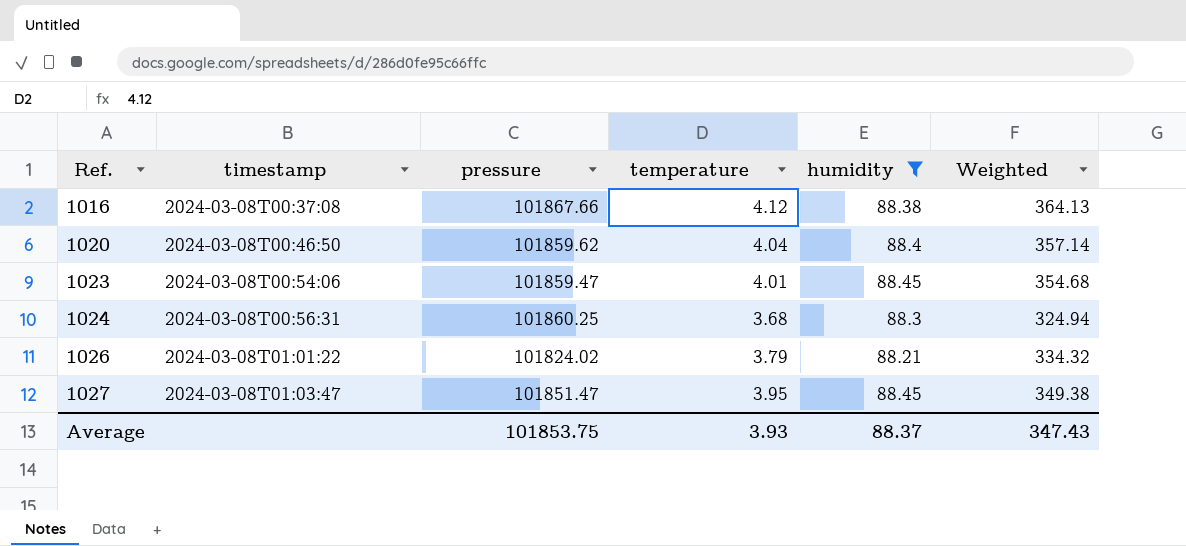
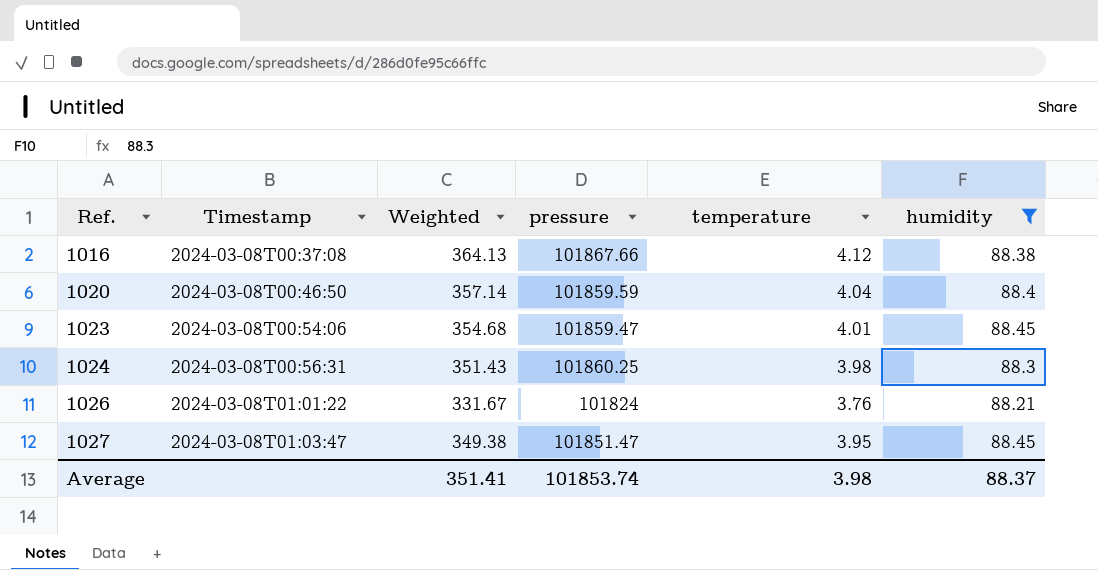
column name: timestamp -> Timestamp
column Weighted | position: 6 -> 3
1020 | pressure: 101859.62 -> 101859.59
1024 | Weighted: 324.94 -> 351.43
1024 | temperature: 3.68 -> 3.98
1026 | Weighted: 334.32 -> 331.67
1026 | pressure: 101824.02 -> 101824
1026 | temperature: 3.79 -> 3.76
Average | Weighted: 347.43 -> 351.41
Average | pressure: 101853.75 -> 101853.74
Average | temperature: 3.93 -> 3.98

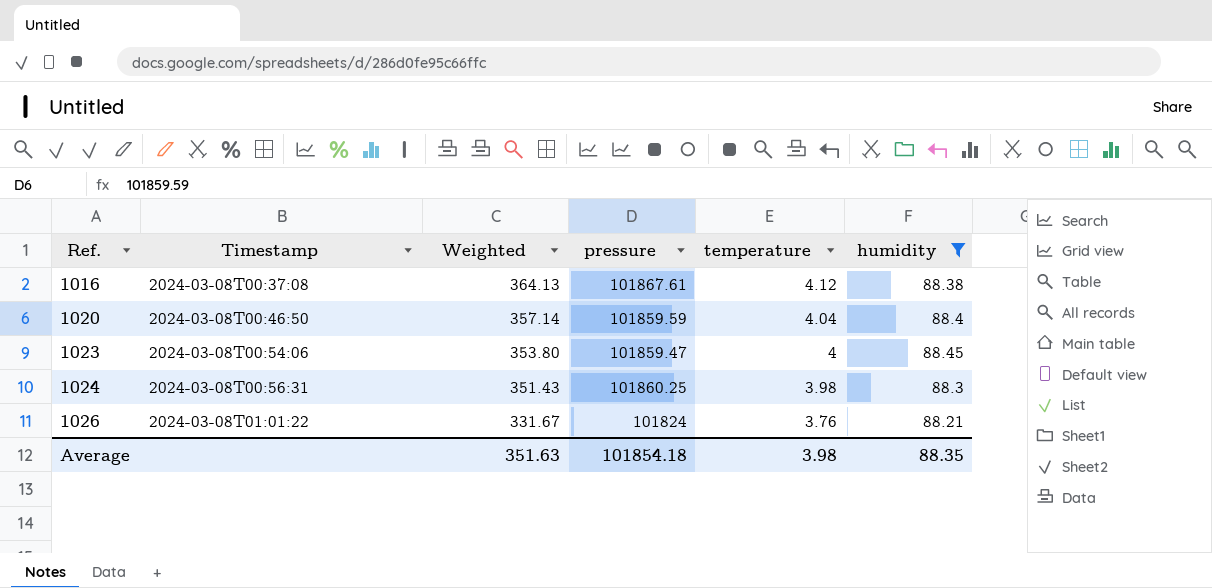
row 1027: 2024-03-08T01:03:47 | 349.38 | 101851.47 | 3.95 | 88.45 -> none
1016 | pressure: 101867.66 -> 101867.61
1023 | Weighted: 354.68 -> 353.80
1023 | temperature: 4.01 -> 4
Average | Weighted: 351.41 -> 351.63
Average | pressure: 101853.74 -> 101854.18
Average | humidity: 88.37 -> 88.35

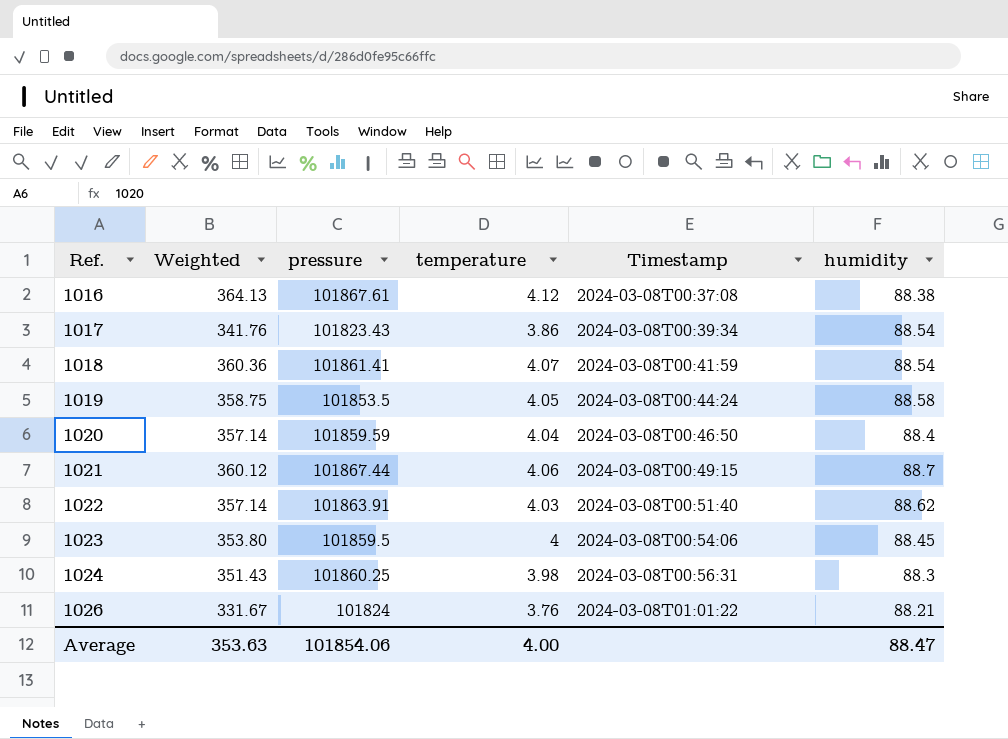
filter: humidity <= 88.45 -> none
column Timestamp | position: 2 -> 5
1023 | pressure: 101859.47 -> 101859.5
Average | Weighted: 351.63 -> 353.63
Average | pressure: 101854.18 -> 101854.06
Average | temperature: 3.98 -> 4.00
Average | humidity: 88.35 -> 88.47

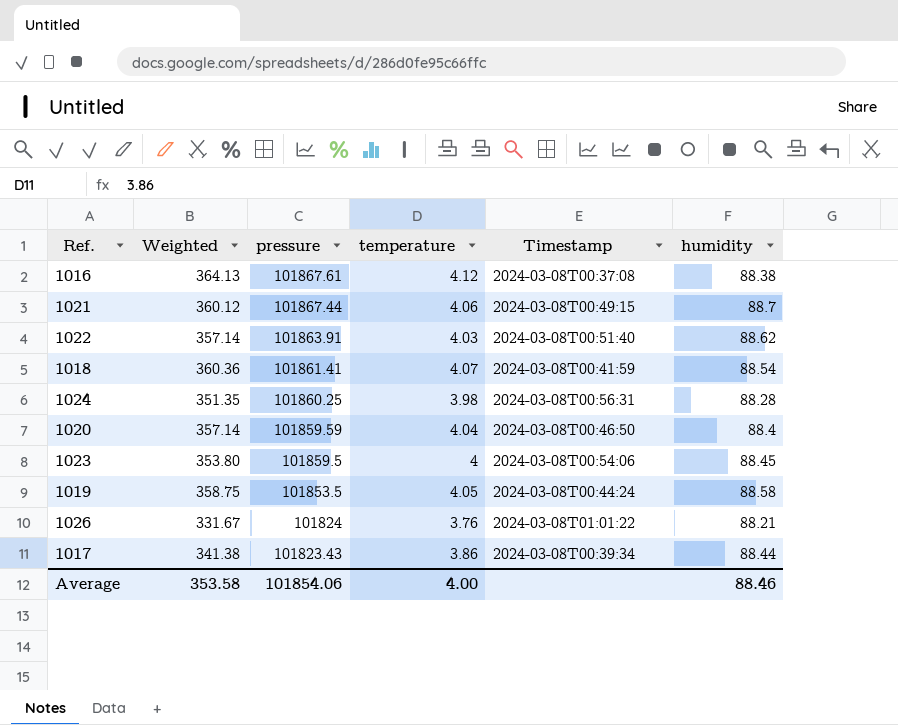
row order: Ref. ascending -> pressure descending
1024 | Weighted: 351.43 -> 351.35
1024 | humidity: 88.3 -> 88.28
1017 | Weighted: 341.76 -> 341.38
1017 | humidity: 88.54 -> 88.44
Average | Weighted: 353.63 -> 353.58
Average | humidity: 88.47 -> 88.46

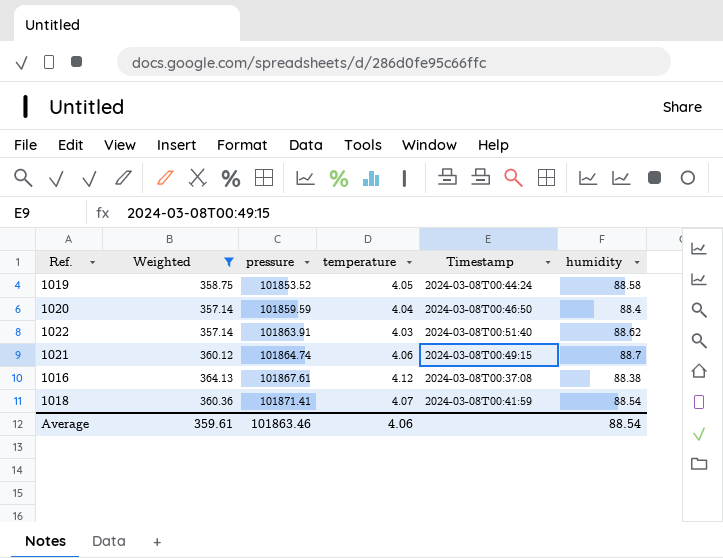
filter: none -> Weighted >= 357.14
row order: pressure descending -> pressure ascending
1019 | pressure: 101853.5 -> 101853.52
1021 | pressure: 101867.44 -> 101864.74
1018 | pressure: 101861.41 -> 101871.41
Average | Weighted: 353.58 -> 359.61
Average | pressure: 101854.06 -> 101863.46
Average | temperature: 4.00 -> 4.06
Average | humidity: 88.46 -> 88.54

